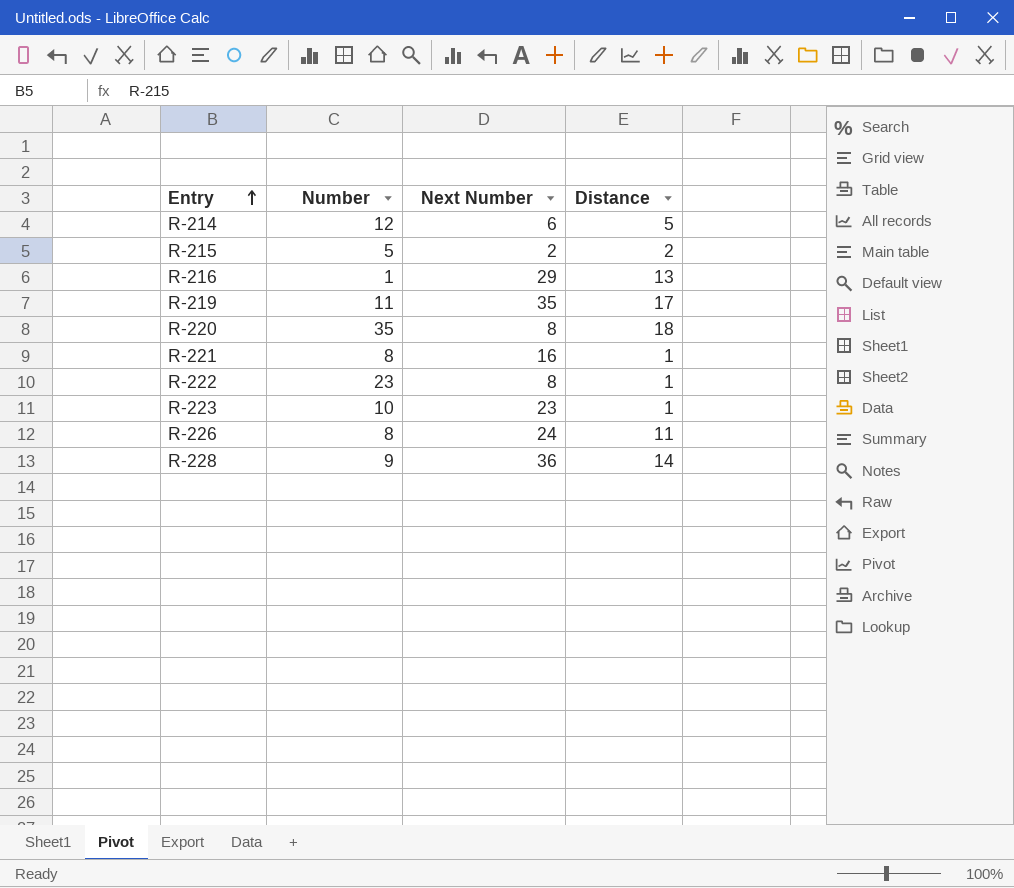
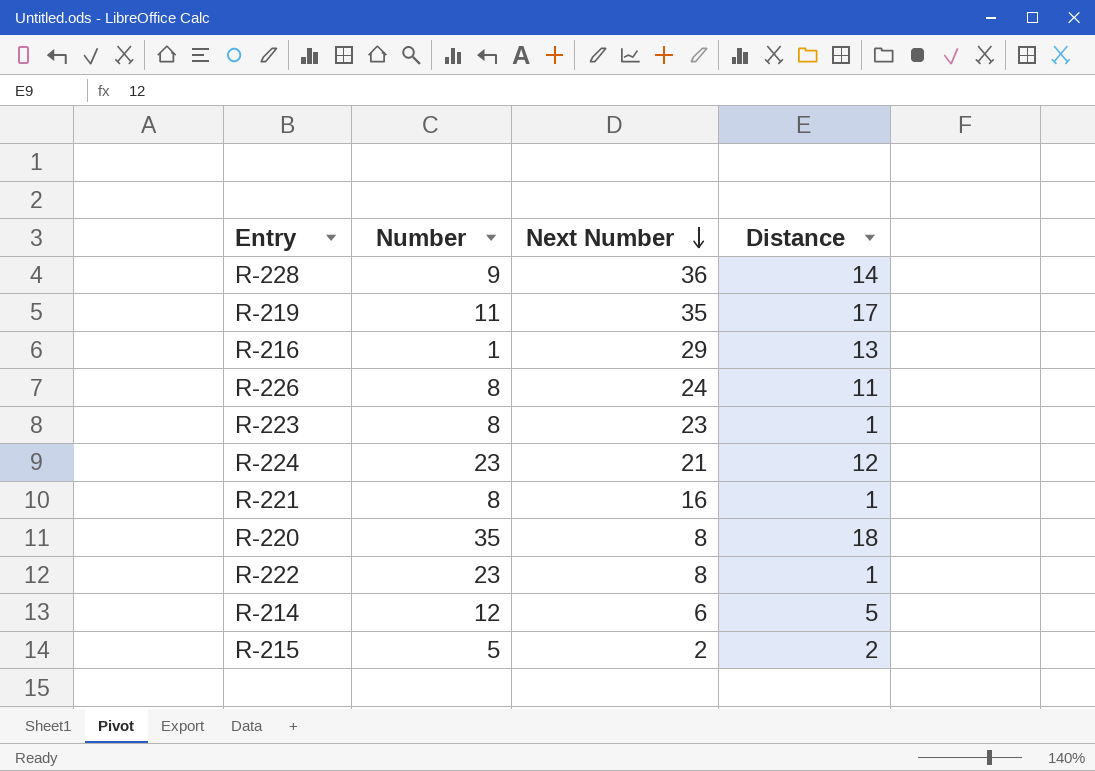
row order: Entry ascending -> Next Number descending
R-223 | Number: 10 -> 8
row R-224: none -> 23 | 21 | 12

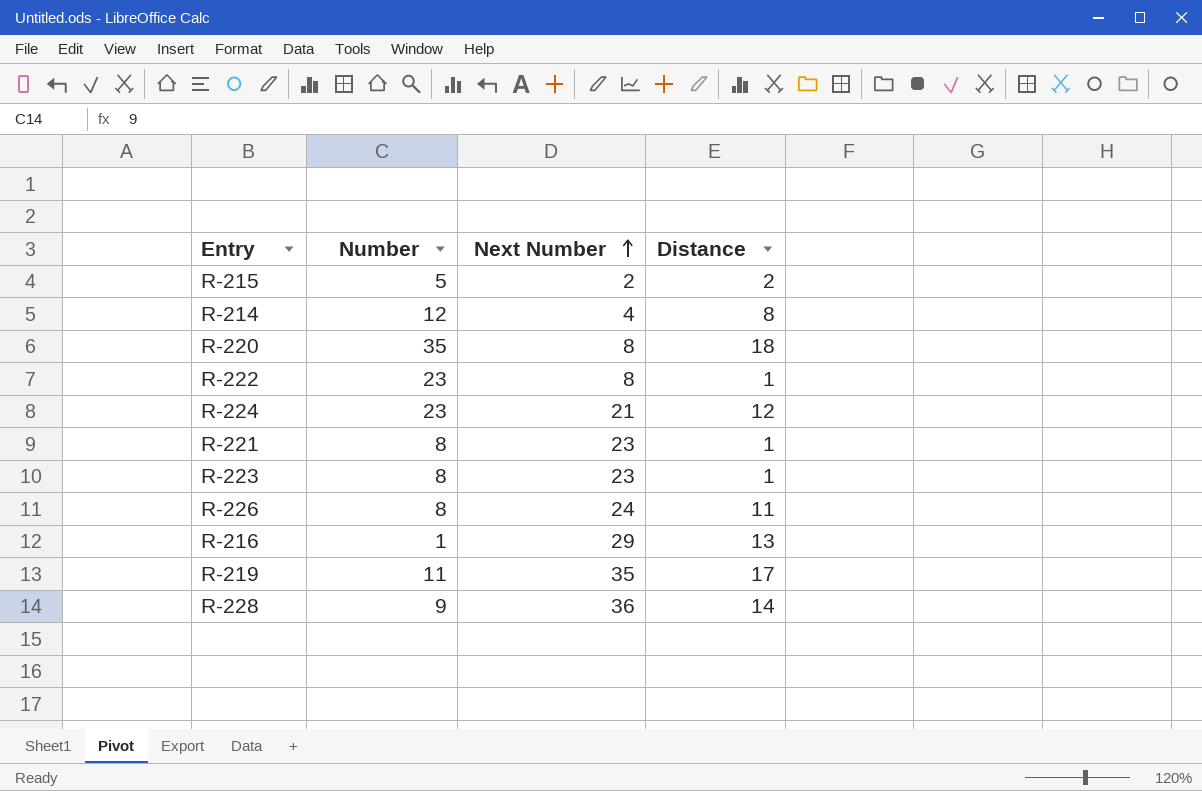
row order: Next Number descending -> Next Number ascending
R-214 | Next Number: 6 -> 4
R-214 | Distance: 5 -> 8
R-221 | Next Number: 16 -> 23

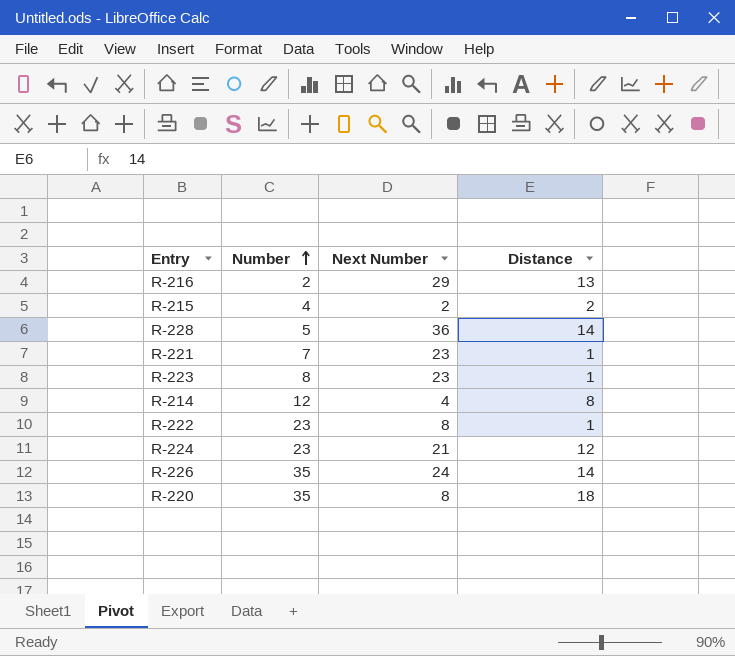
row order: Next Number ascending -> Number ascending
row R-219: 11 | 35 | 17 -> none
R-216 | Number: 1 -> 2
R-215 | Number: 5 -> 4
R-228 | Number: 9 -> 5
R-221 | Number: 8 -> 7
R-226 | Number: 8 -> 35
R-226 | Distance: 11 -> 14

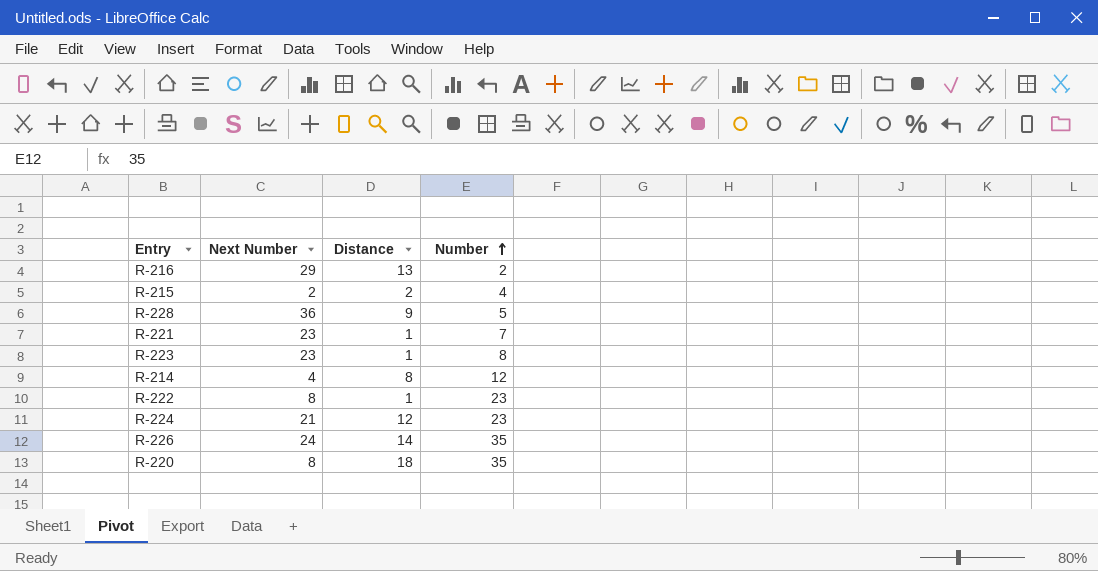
column Number | position: 2 -> 4
R-228 | Distance: 14 -> 9

